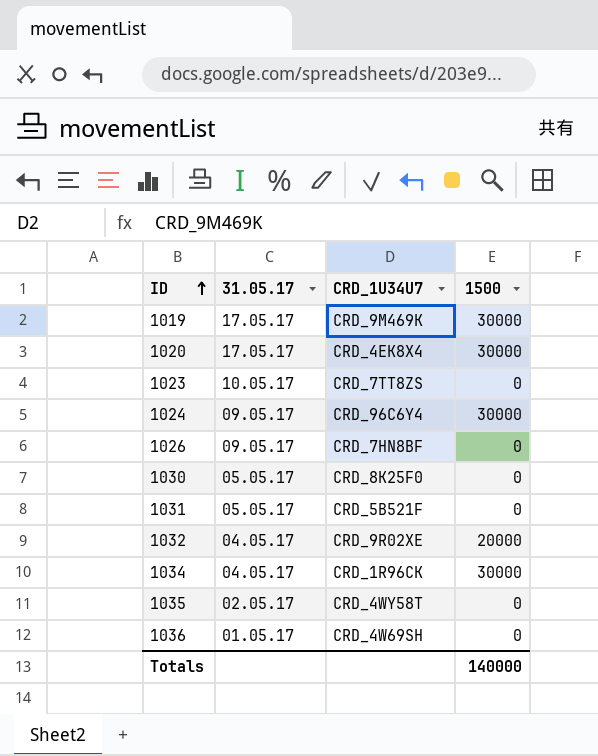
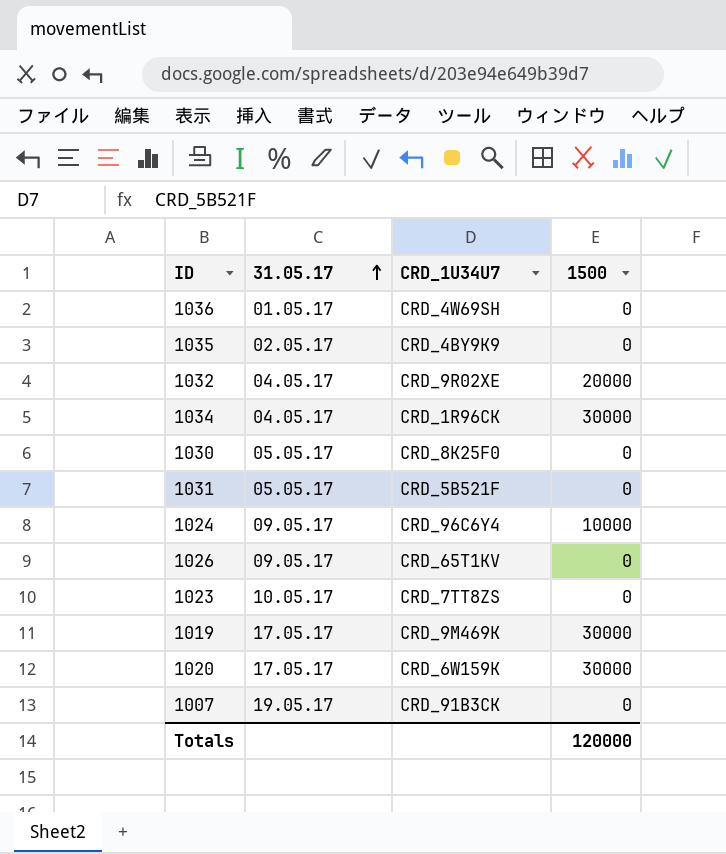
row order: ID ascending -> 31.05.17 ascending
1035 | CRD_1U34U7: CRD_4WY58T -> CRD_4BY9K9
1024 | 1500: 30000 -> 10000
1026 | CRD_1U34U7: CRD_7HN8BF -> CRD_65T1KV
1020 | CRD_1U34U7: CRD_4EK8X4 -> CRD_6W159K
row 1007: none -> 19.05.17 | CRD_91B3CK | 0
Totals | 1500: 140000 -> 120000

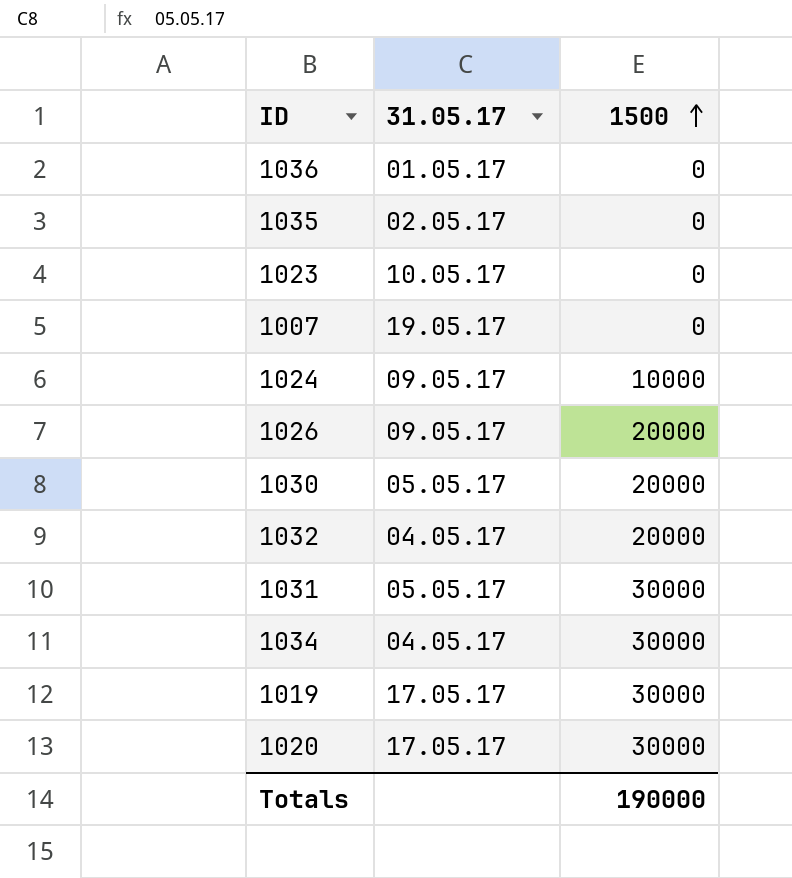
row order: 31.05.17 ascending -> 1500 ascending
column CRD_1U34U7 | position: 3 -> none
1026 | 1500: 0 -> 20000
1030 | 1500: 0 -> 20000
1031 | 1500: 0 -> 30000
Totals | 1500: 120000 -> 190000

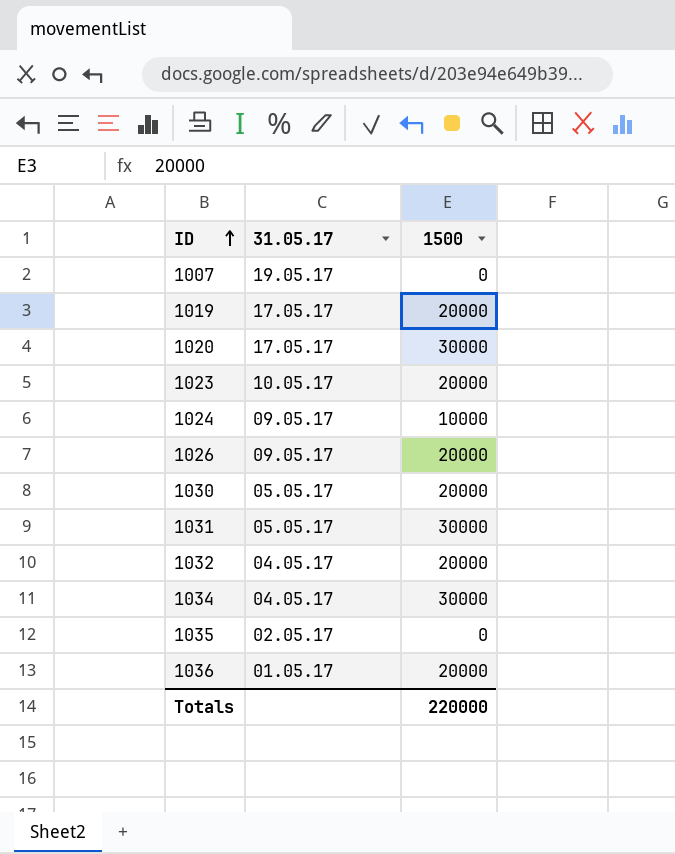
row order: 1500 ascending -> ID ascending
1019 | 1500: 30000 -> 20000
1023 | 1500: 0 -> 20000
1036 | 1500: 0 -> 20000
Totals | 1500: 190000 -> 220000

